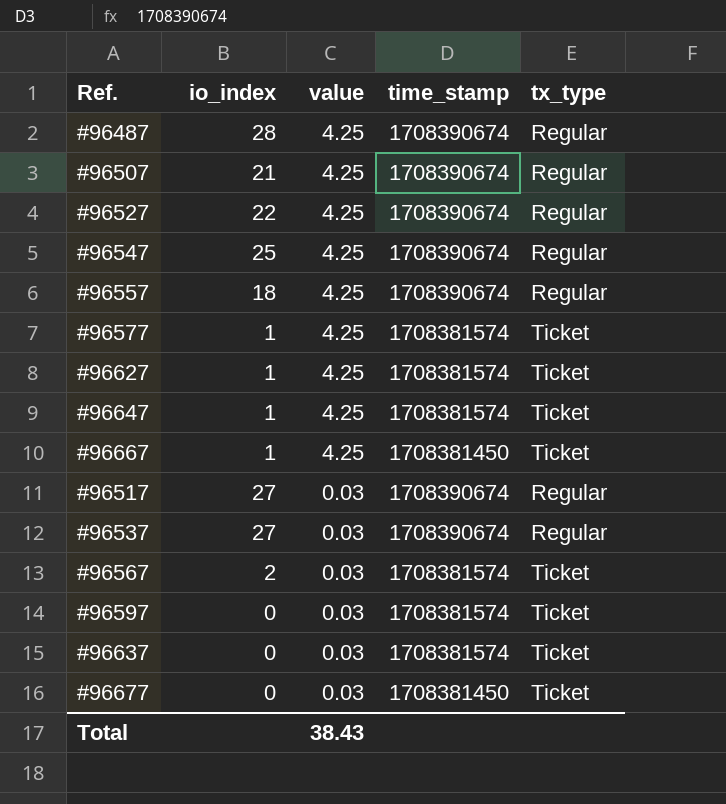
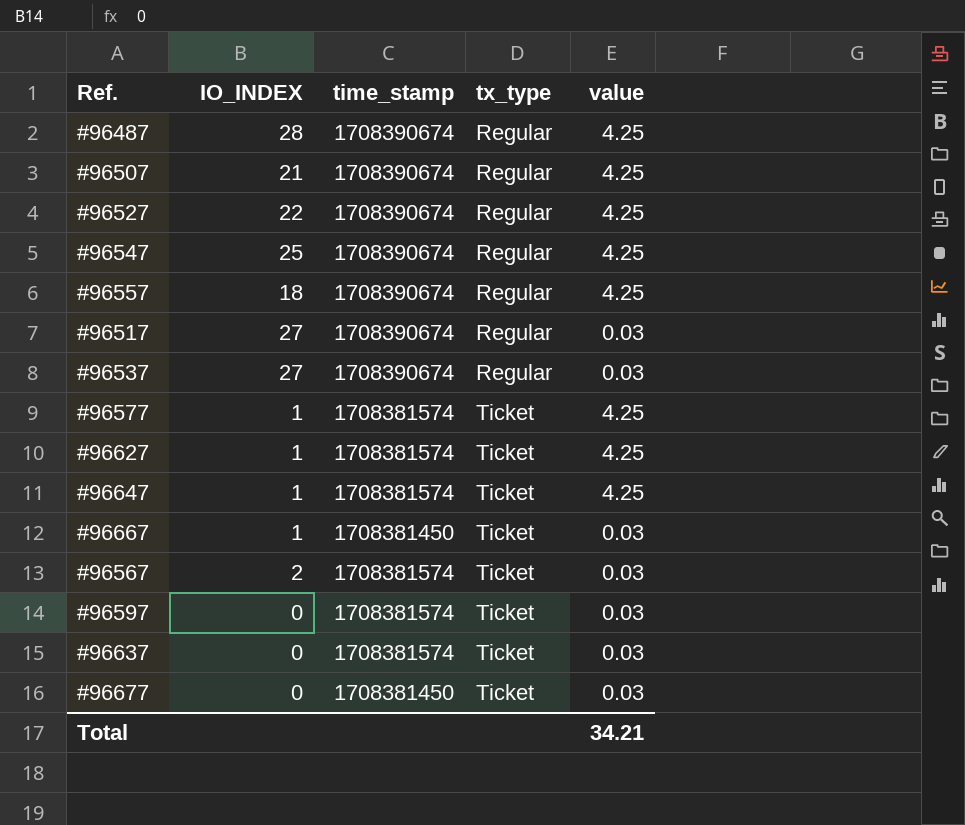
row order: value descending -> tx_type ascending
column name: io_index -> IO_INDEX
column value | position: 3 -> 5
#96667 | value: 4.25 -> 0.03
Total | value: 38.43 -> 34.21

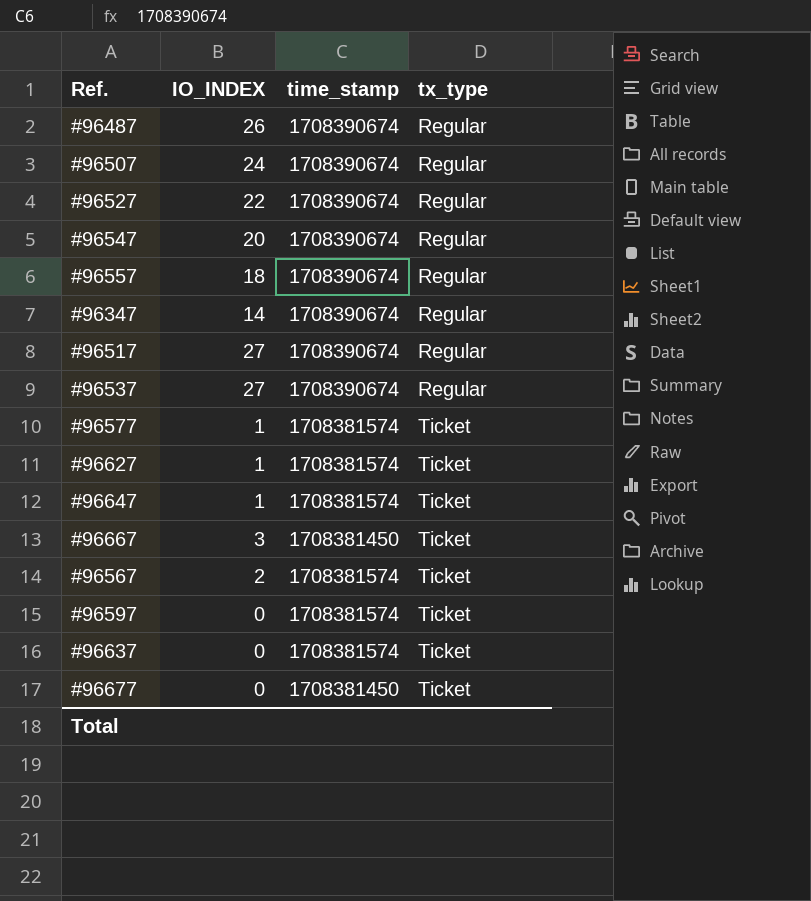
column value | position: 5 -> none
#96487 | IO_INDEX: 28 -> 26
#96507 | IO_INDEX: 21 -> 24
#96547 | IO_INDEX: 25 -> 20
row #96347: none -> 14 | 1708390674 | Regular
#96667 | IO_INDEX: 1 -> 3

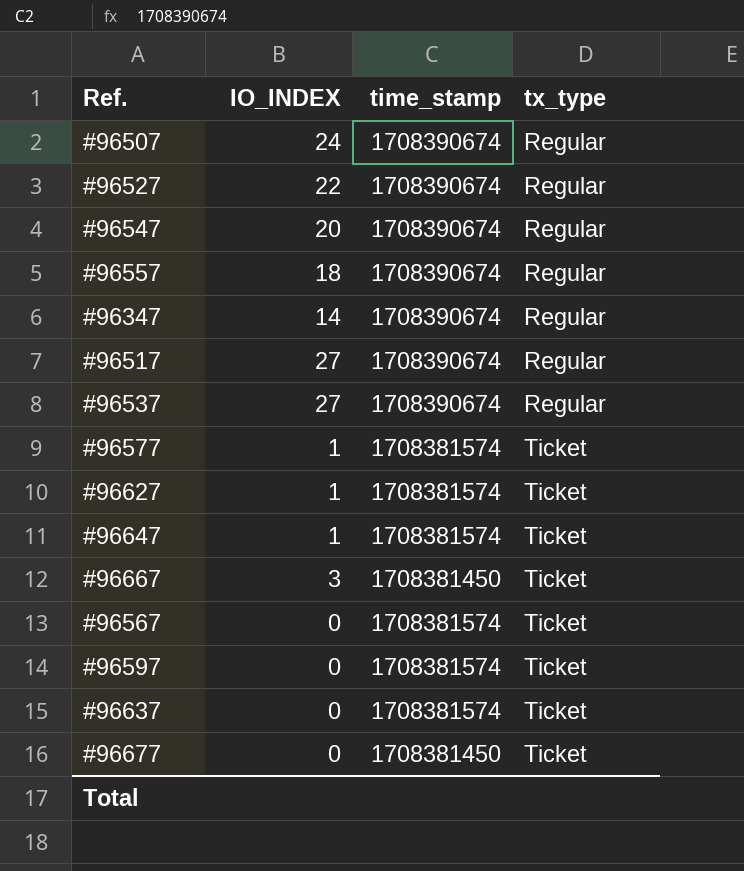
row #96487: 26 | 1708390674 | Regular -> none
#96567 | IO_INDEX: 2 -> 0

